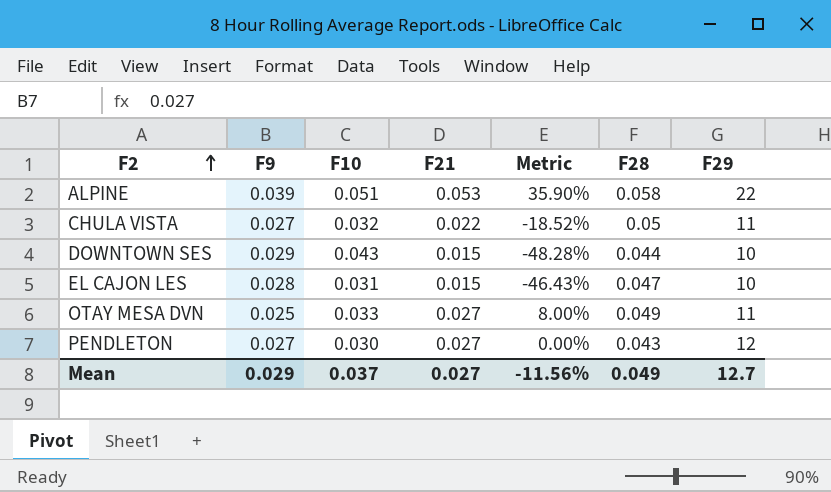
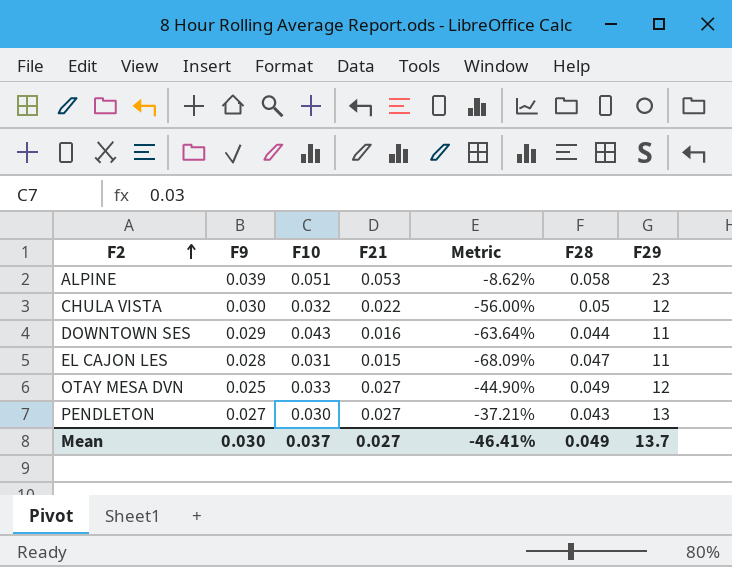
column Metric | formula: ([F21] - [F9]) / [F9] -> ([F21] - [F28]) / [F28]
ALPINE | F29: 22 -> 23
CHULA VISTA | F9: 0.027 -> 0.030
CHULA VISTA | F29: 11 -> 12
DOWNTOWN SES | F21: 0.015 -> 0.016
DOWNTOWN SES | F29: 10 -> 11
EL CAJON LES | F29: 10 -> 11
OTAY MESA DVN | F29: 11 -> 12
PENDLETON | F29: 12 -> 13
Mean | F9: 0.029 -> 0.030
Mean | Metric: -11.56% -> -46.41%
Mean | F29: 12.7 -> 13.7

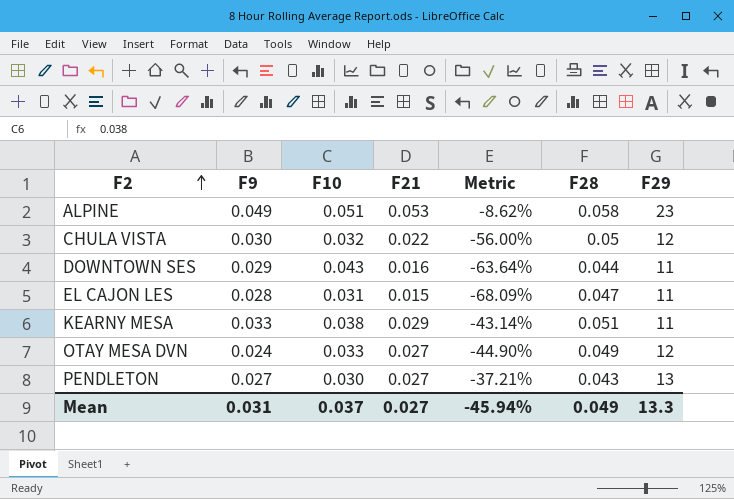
ALPINE | F9: 0.039 -> 0.049
row KEARNY MESA: none -> 0.033 | 0.038 | 0.029 | -43.14% | 0.051 | 11
OTAY MESA DVN | F9: 0.025 -> 0.024
Mean | F9: 0.030 -> 0.031
Mean | Metric: -46.41% -> -45.94%
Mean | F29: 13.7 -> 13.3

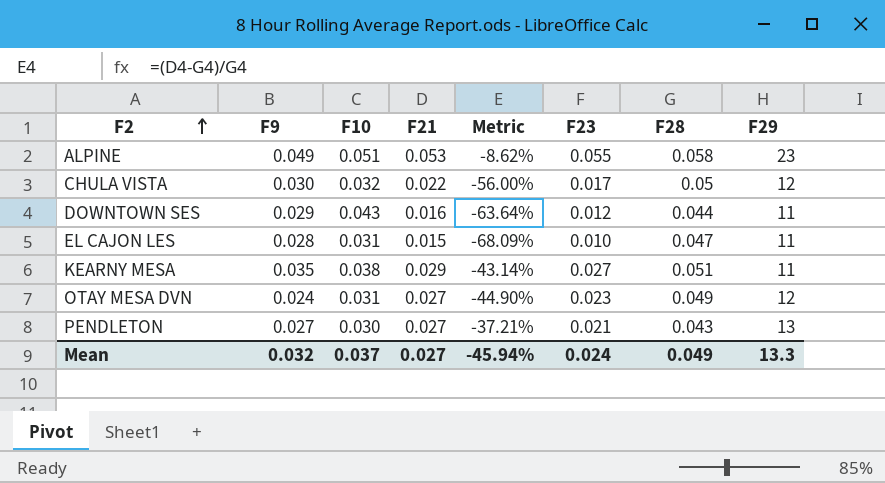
column F23 | position: none -> 6
KEARNY MESA | F9: 0.033 -> 0.035
OTAY MESA DVN | F10: 0.033 -> 0.031
Mean | F9: 0.031 -> 0.032

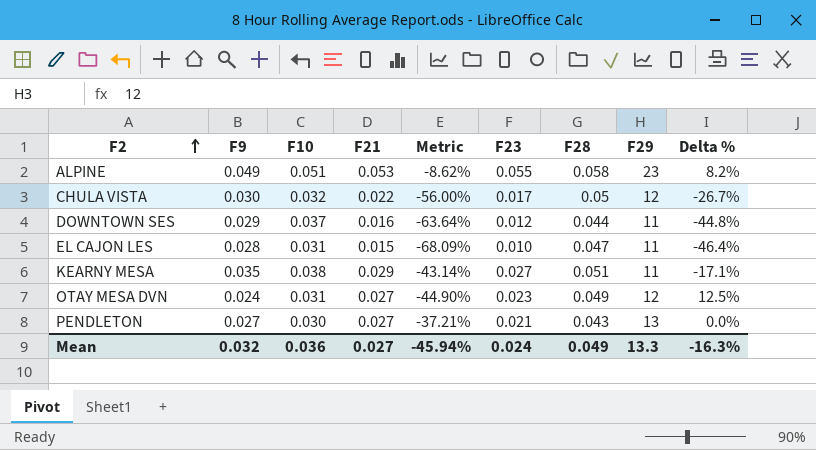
column Delta % | formula: none -> ([F21] - [F9]) / [F9]
DOWNTOWN SES | F10: 0.043 -> 0.037
Mean | F10: 0.037 -> 0.036

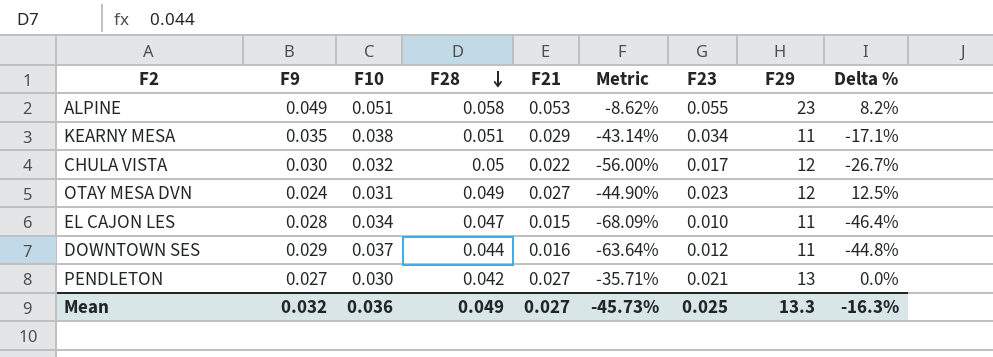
row order: F2 ascending -> F28 descending
column F28 | position: 7 -> 4
KEARNY MESA | F23: 0.027 -> 0.034
EL CAJON LES | F10: 0.031 -> 0.034
PENDLETON | F28: 0.043 -> 0.042
PENDLETON | Metric: -37.21% -> -35.71%
Mean | Metric: -45.94% -> -45.73%
Mean | F23: 0.024 -> 0.025

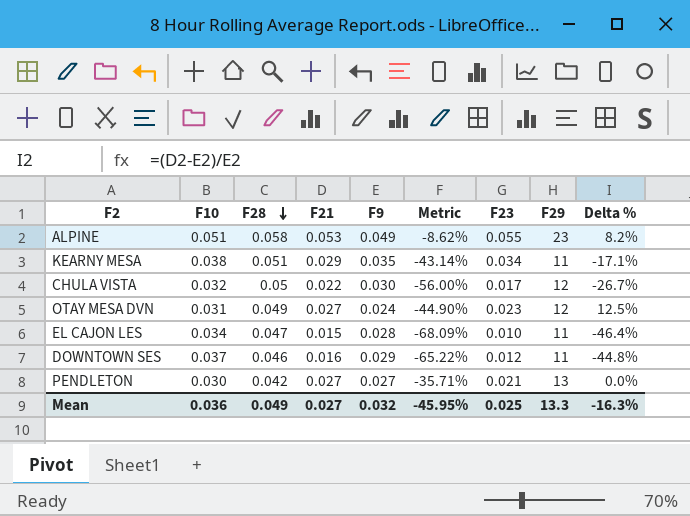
column F9 | position: 2 -> 5
DOWNTOWN SES | F28: 0.044 -> 0.046
DOWNTOWN SES | Metric: -63.64% -> -65.22%
Mean | Metric: -45.73% -> -45.95%

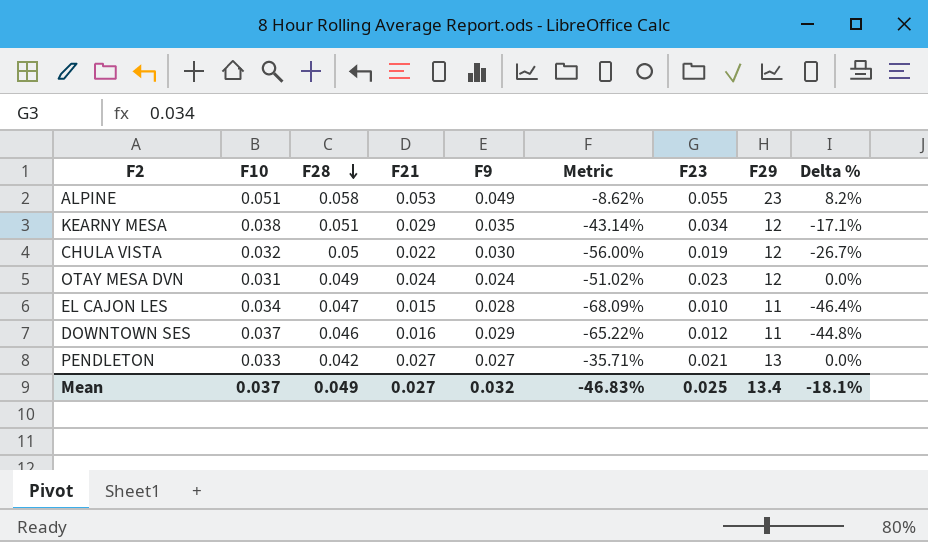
KEARNY MESA | F29: 11 -> 12
CHULA VISTA | F23: 0.017 -> 0.019
OTAY MESA DVN | F21: 0.027 -> 0.024
OTAY MESA DVN | Metric: -44.90% -> -51.02%
OTAY MESA DVN | Delta %: 12.5% -> 0.0%
PENDLETON | F10: 0.030 -> 0.033
Mean | F10: 0.036 -> 0.037
Mean | Metric: -45.95% -> -46.83%
Mean | F29: 13.3 -> 13.4
Mean | Delta %: -16.3% -> -18.1%

